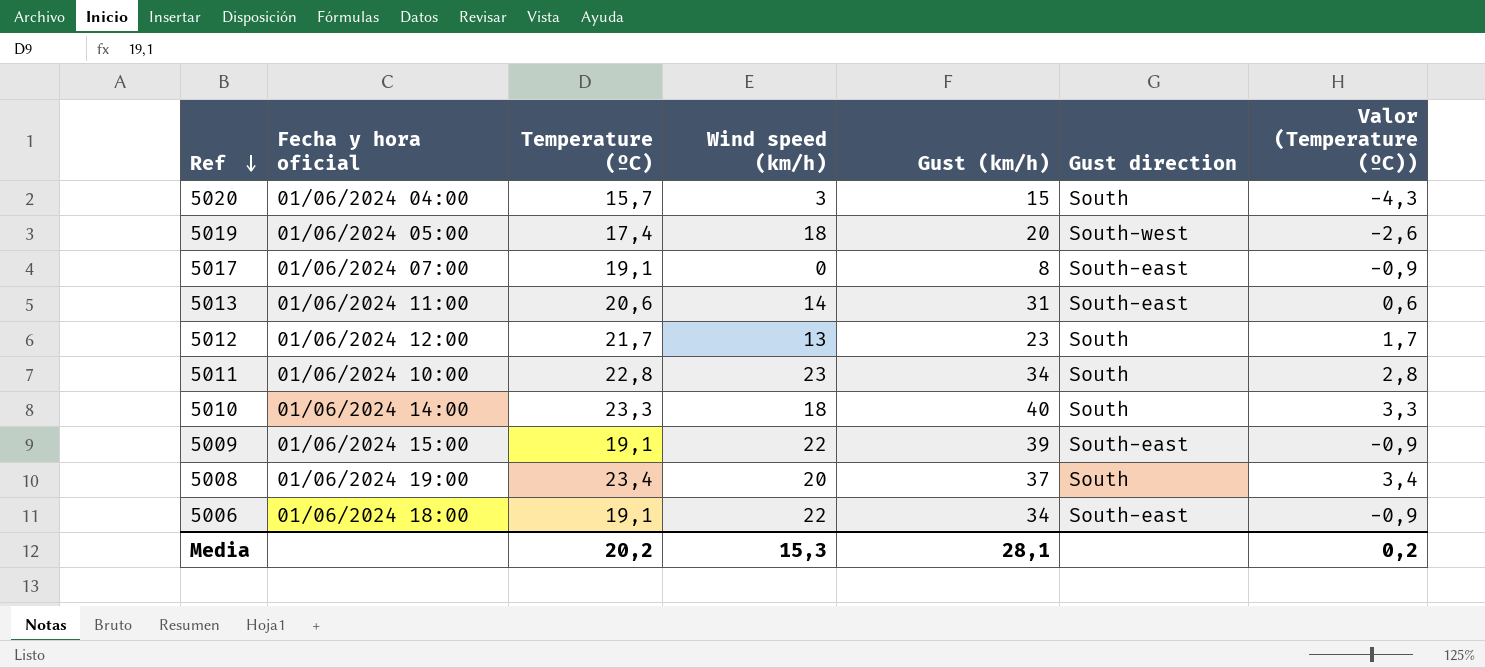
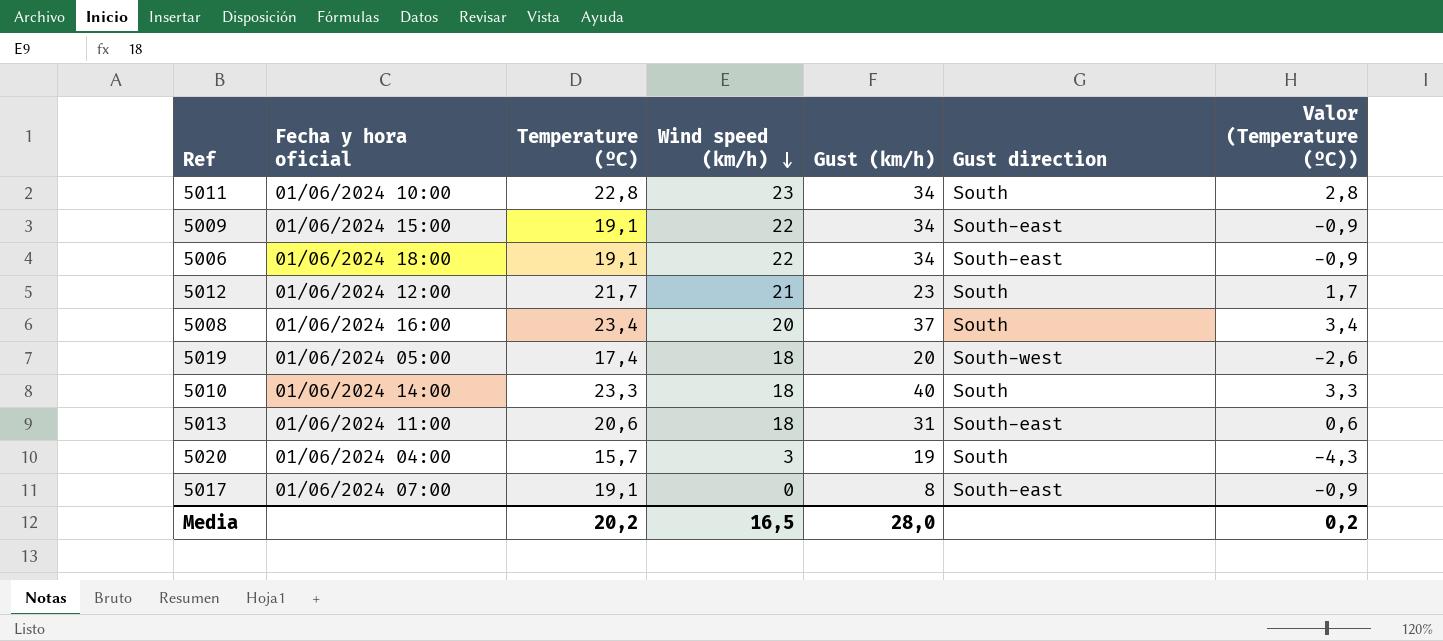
row order: Ref descending -> Wind speed (km/h) descending
5009 | Gust (km/h): 39 -> 34
5012 | Wind speed (km/h): 13 -> 21
5008 | Fecha y hora oficial: 01/06/2024 19:00 -> 01/06/2024 16:00
5013 | Wind speed (km/h): 14 -> 18
5020 | Gust (km/h): 15 -> 19
Media | Wind speed (km/h): 15,3 -> 16,5
Media | Gust (km/h): 28,1 -> 28,0

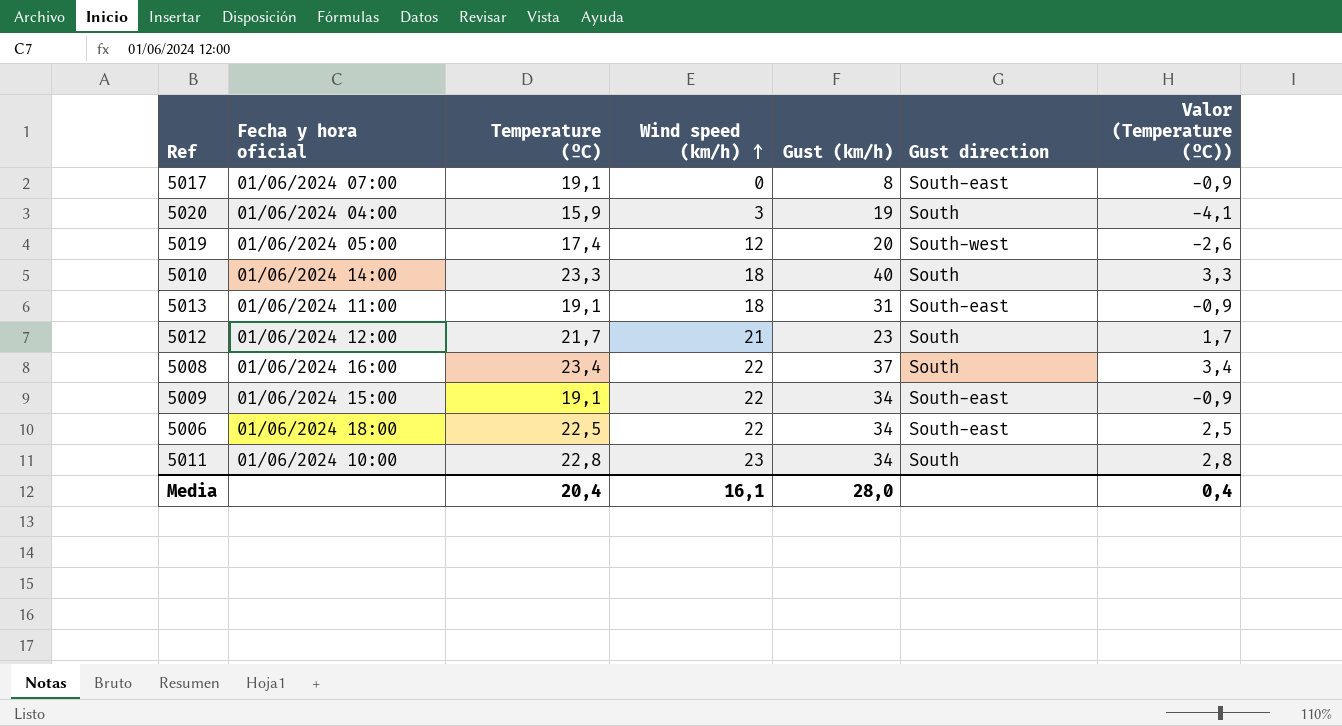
row order: Wind speed (km/h) descending -> Wind speed (km/h) ascending
5020 | Temperature (ºC): 15,7 -> 15,9
5020 | Valor (Temperature (ºC)): -4,3 -> -4,1
5019 | Wind speed (km/h): 18 -> 12
5013 | Temperature (ºC): 20,6 -> 19,1
5013 | Valor (Temperature (ºC)): 0,6 -> -0,9
5008 | Wind speed (km/h): 20 -> 22
5006 | Temperature (ºC): 19,1 -> 22,5
5006 | Valor (Temperature (ºC)): -0,9 -> 2,5
Media | Temperature (ºC): 20,2 -> 20,4
Media | Wind speed (km/h): 16,5 -> 16,1
Media | Valor (Temperature (ºC)): 0,2 -> 0,4

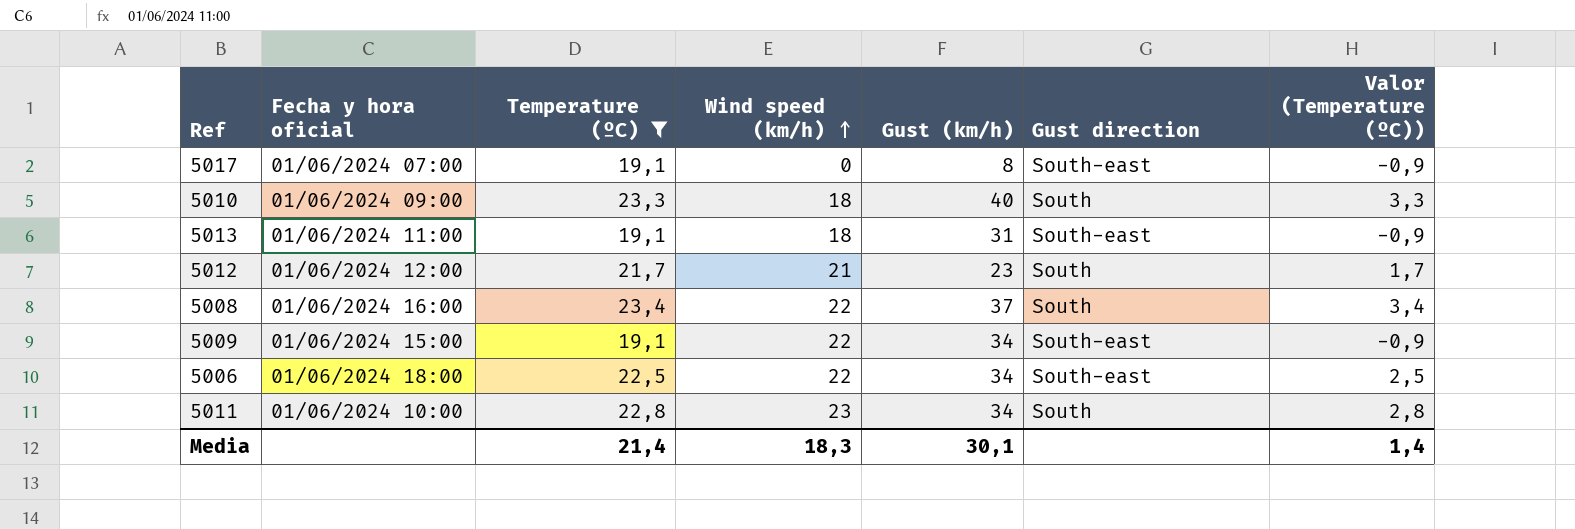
filter: none -> Temperature (ºC) >= 19,1
5010 | Fecha y hora oficial: 01/06/2024 14:00 -> 01/06/2024 09:00
Media | Temperature (ºC): 20,4 -> 21,4
Media | Wind speed (km/h): 16,1 -> 18,3
Media | Gust (km/h): 28,0 -> 30,1
Media | Valor (Temperature (ºC)): 0,4 -> 1,4

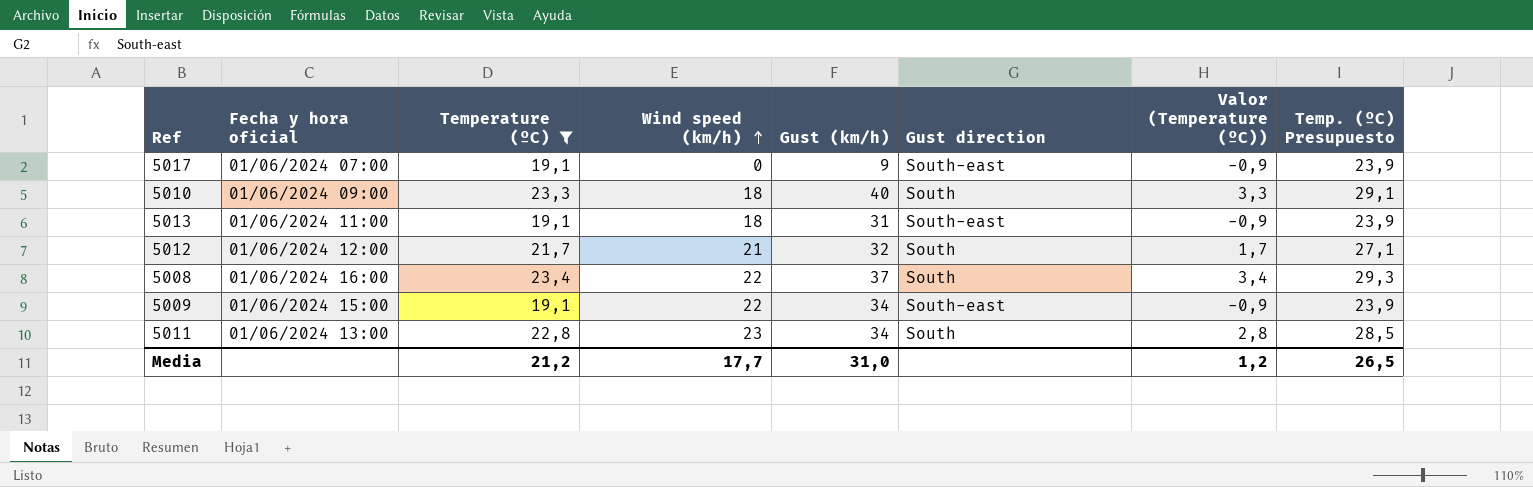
column Temp. (ºC) Presupuesto | formula: none -> [Temperature (ºC)] * 1,25
row 5006: 01/06/2024 18:00 | 22,5 | 22 | 34 | South-east | 2,5 -> none
5017 | Gust (km/h): 8 -> 9
5012 | Gust (km/h): 23 -> 32
5011 | Fecha y hora oficial: 01/06/2024 10:00 -> 01/06/2024 13:00
Media | Temperature (ºC): 21,4 -> 21,2
Media | Wind speed (km/h): 18,3 -> 17,7
Media | Gust (km/h): 30,1 -> 31,0
Media | Valor (Temperature (ºC)): 1,4 -> 1,2

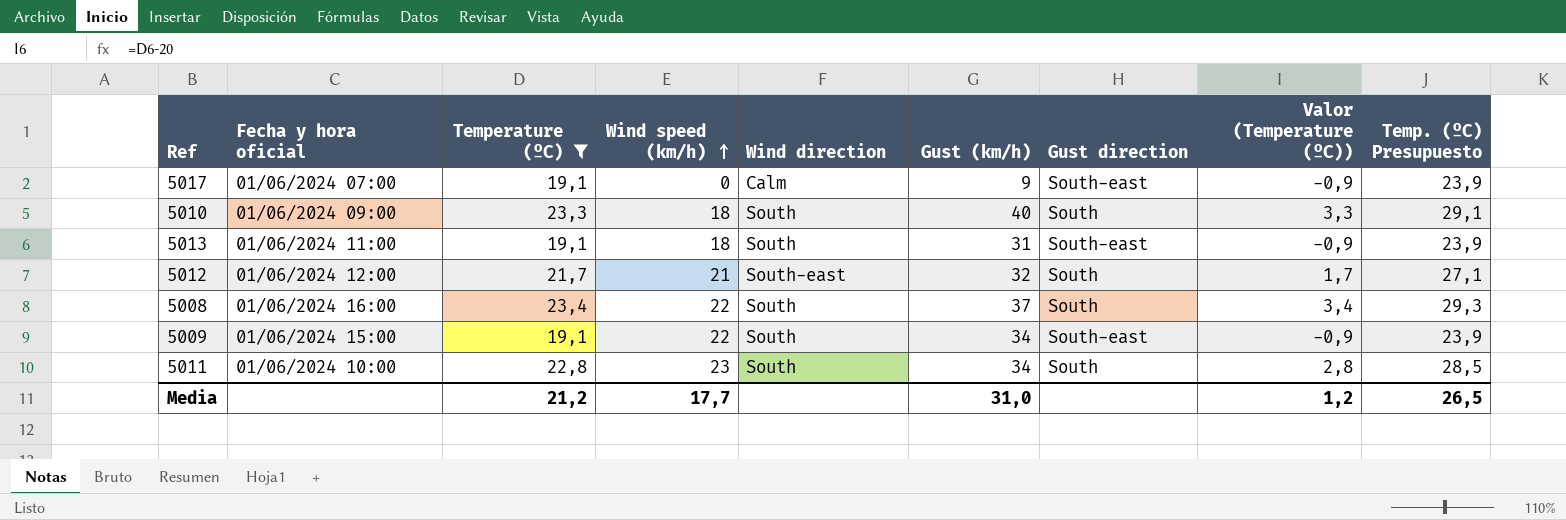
column Wind direction | position: none -> 5
5011 | Fecha y hora oficial: 01/06/2024 13:00 -> 01/06/2024 10:00

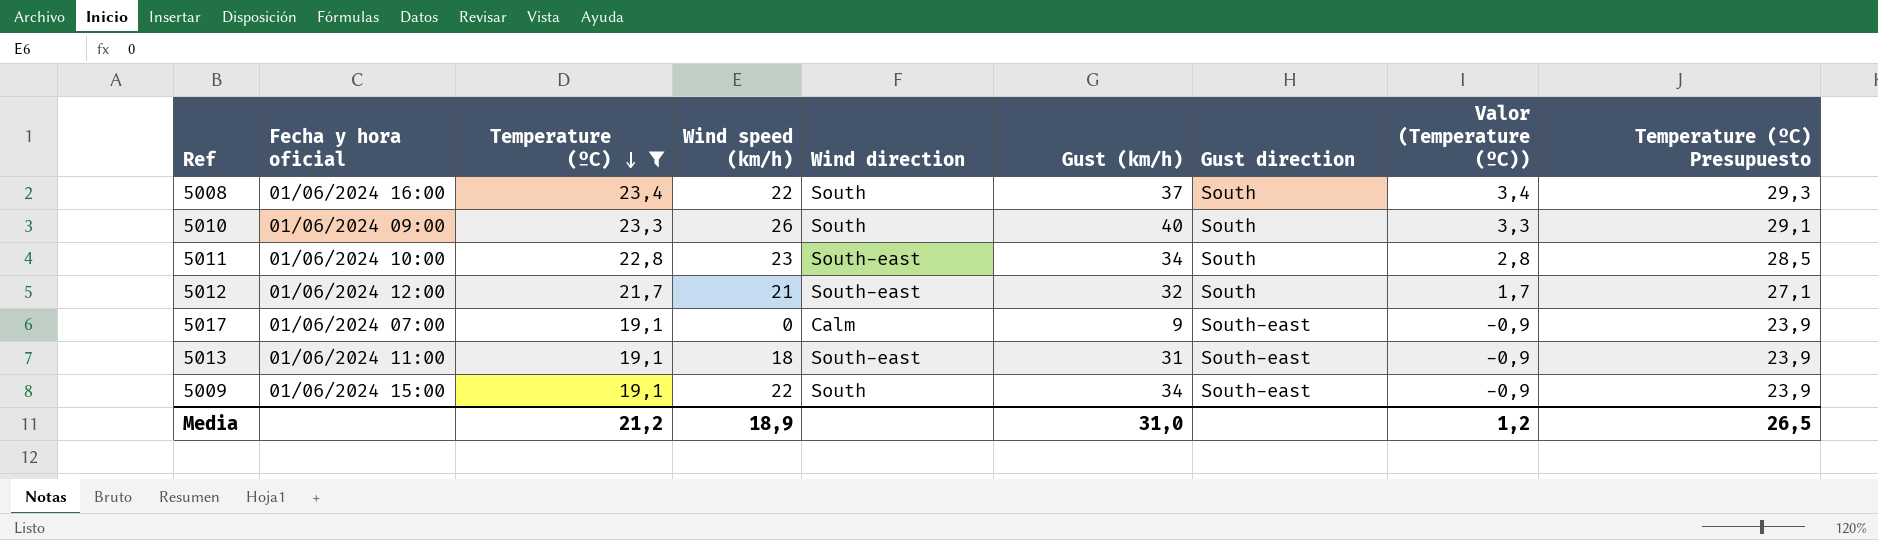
row order: Wind speed (km/h) ascending -> Temperature (ºC) descending
column name: Temp. (ºC) Presupuesto -> Temperature (ºC) Presupuesto
5010 | Wind speed (km/h): 18 -> 26
5011 | Wind direction: South -> South-east
5013 | Wind direction: South -> South-east
Media | Wind speed (km/h): 17,7 -> 18,9

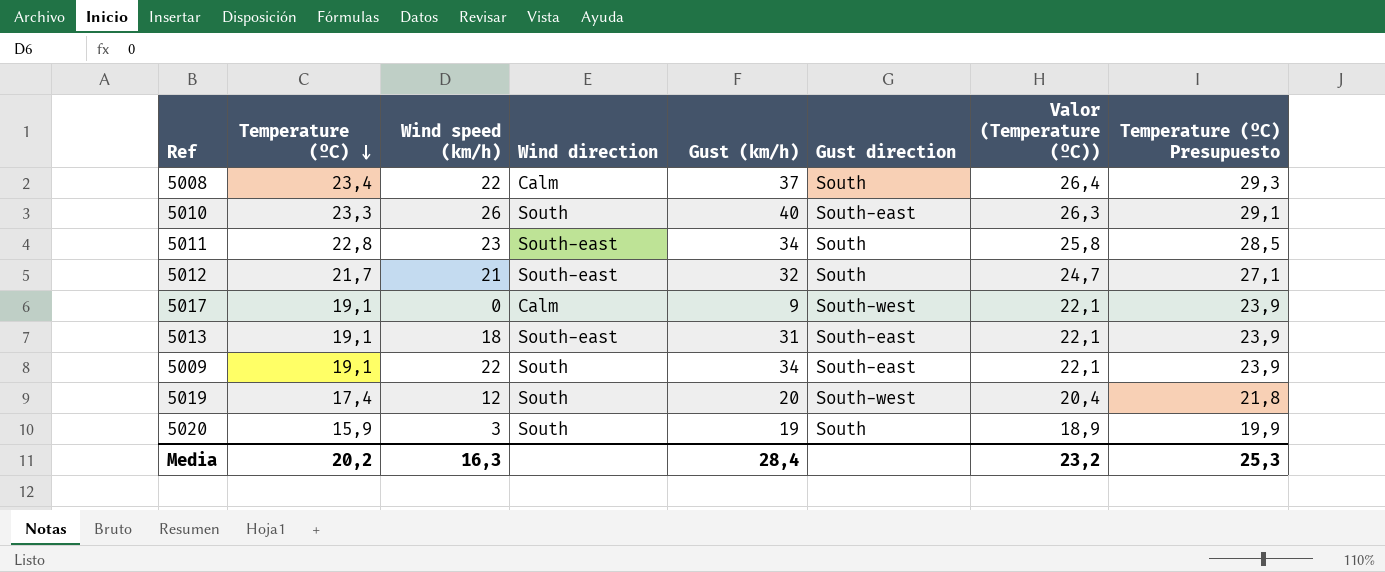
filter: Temperature (ºC) >= 19,1 -> none
column Fecha y hora oficial | position: 2 -> none
column Valor (Temperature (ºC)) | formula: [Temperature (ºC)] - 20 -> [Temperature (ºC)] + 3
5008 | Wind direction: South -> Calm
5010 | Gust direction: South -> South-east
5017 | Gust direction: South-east -> South-west
Media | Temperature (ºC): 21,2 -> 20,2
Media | Wind speed (km/h): 18,9 -> 16,3
Media | Gust (km/h): 31,0 -> 28,4
Media | Valor (Temperature (ºC)): 1,2 -> 23,2
Media | Temperature (ºC) Presupuesto: 26,5 -> 25,3

